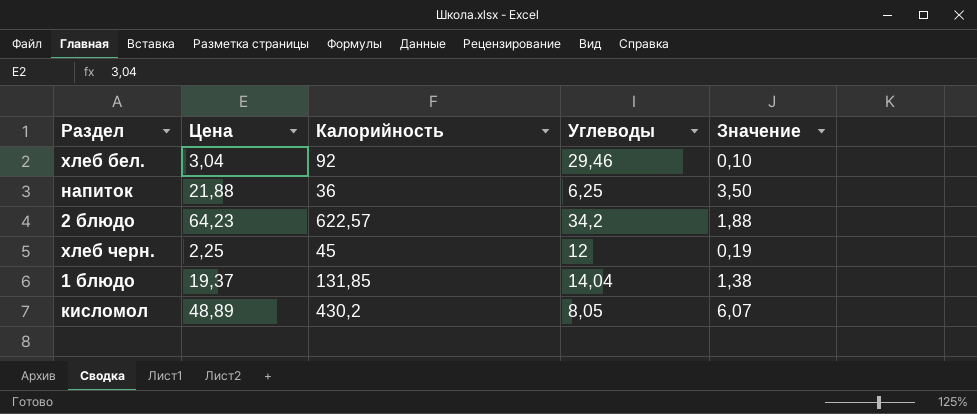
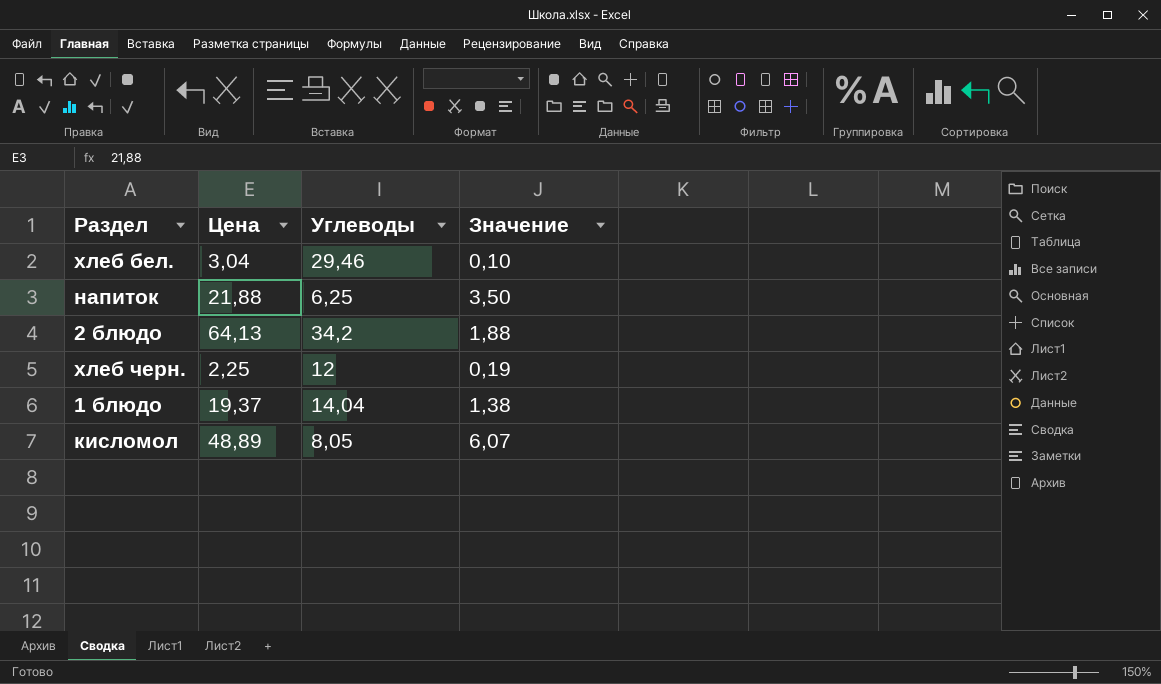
column Калорийность | position: 3 -> none
2 блюдо | Цена: 64,23 -> 64,13

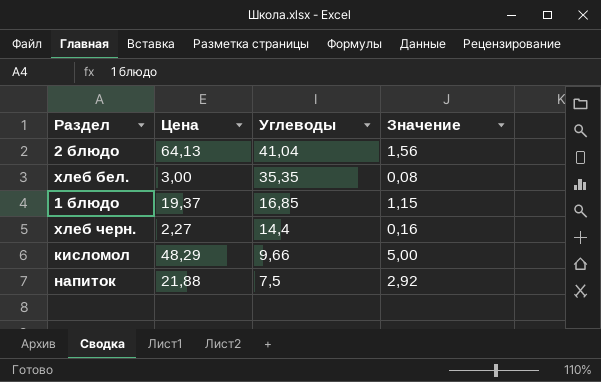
row order: none -> Углеводы descending
2 блюдо | Углеводы: 34,2 -> 41,04
2 блюдо | Значение: 1,88 -> 1,56
хлеб бел. | Цена: 3,04 -> 3,00
хлеб бел. | Углеводы: 29,46 -> 35,35
хлеб бел. | Значение: 0,10 -> 0,08
1 блюдо | Углеводы: 14,04 -> 16,85
1 блюдо | Значение: 1,38 -> 1,15
хлеб черн. | Цена: 2,25 -> 2,27
хлеб черн. | Углеводы: 12 -> 14,4
хлеб черн. | Значение: 0,19 -> 0,16
кисломол | Цена: 48,89 -> 48,29
кисломол | Углеводы: 8,05 -> 9,66
кисломол | Значение: 6,07 -> 5,00
напиток | Углеводы: 6,25 -> 7,5
напиток | Значение: 3,50 -> 2,92

